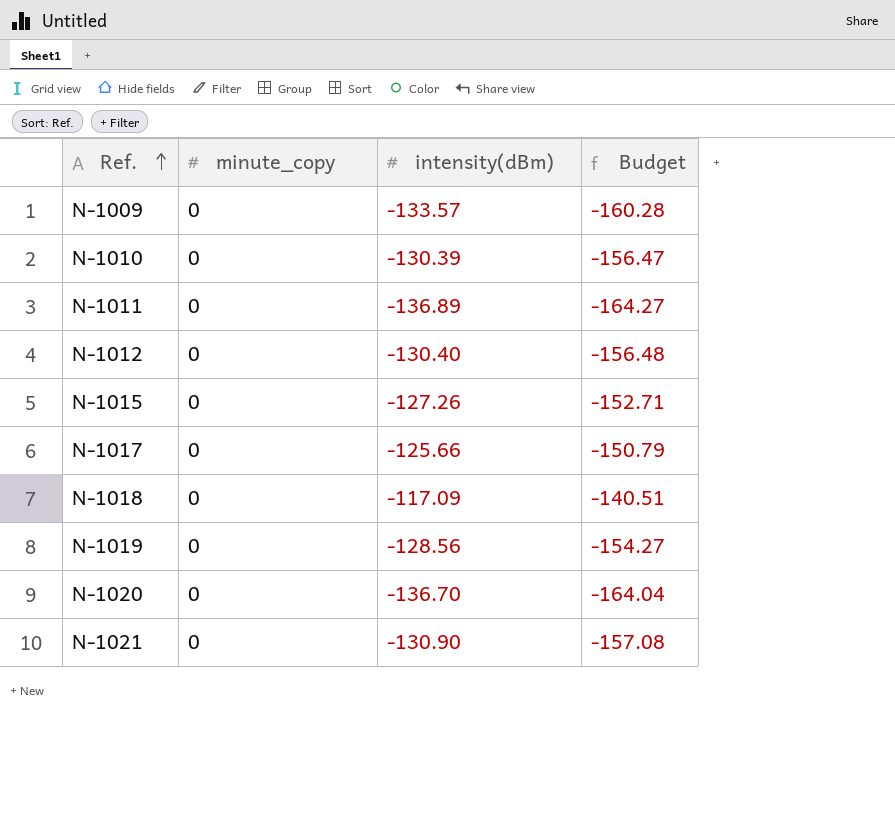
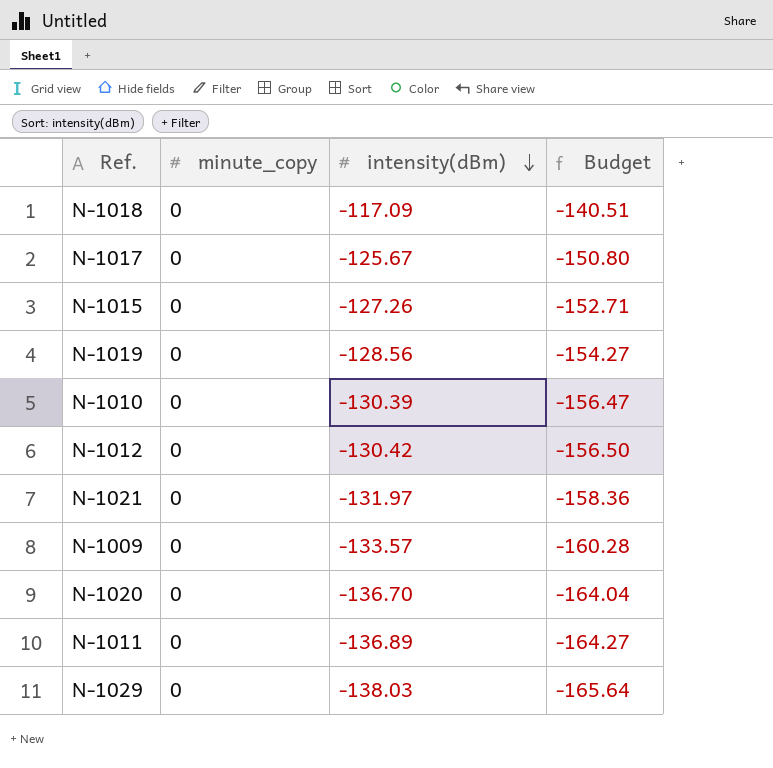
row order: Ref. ascending -> intensity(dBm) descending
N-1017 | intensity(dBm): -125.66 -> -125.67
N-1017 | Budget: -150.79 -> -150.80
N-1012 | intensity(dBm): -130.40 -> -130.42
N-1012 | Budget: -156.48 -> -156.50
N-1021 | intensity(dBm): -130.90 -> -131.97
N-1021 | Budget: -157.08 -> -158.36
row N-1029: none -> 0 | -138.03 | -165.64

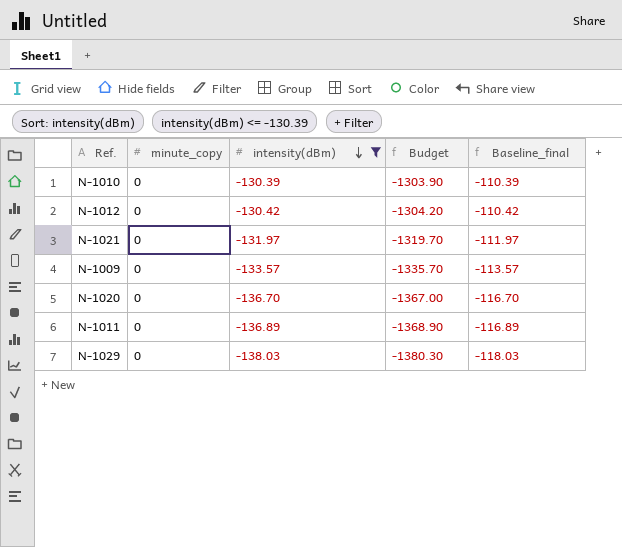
filter: none -> intensity(dBm) <= -130.39
column Budget | formula: [intensity(dBm)] * 1.2 -> [intensity(dBm)] * 10
column Baseline_final | formula: none -> [intensity(dBm)] + 20

